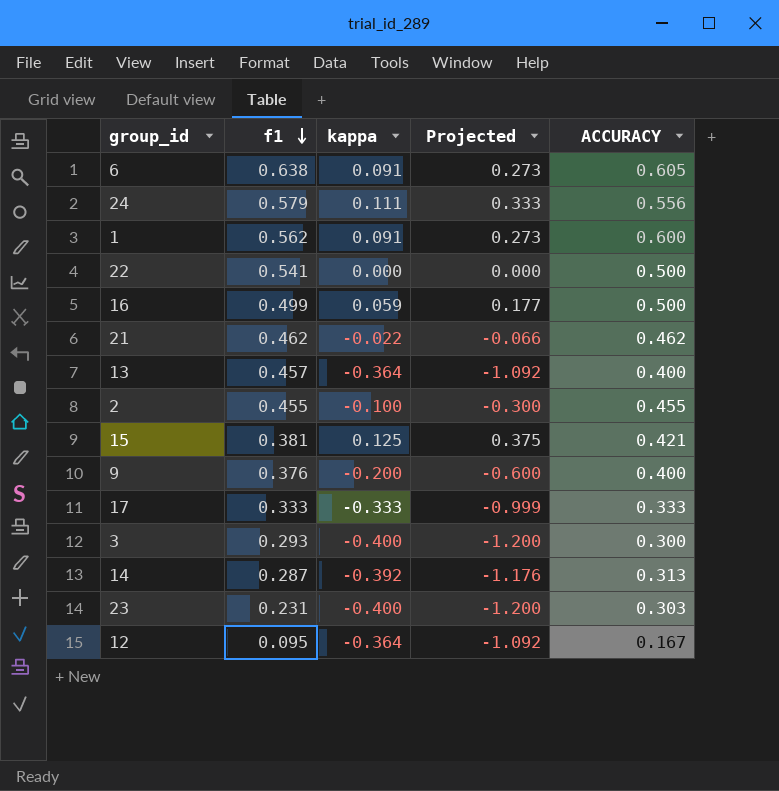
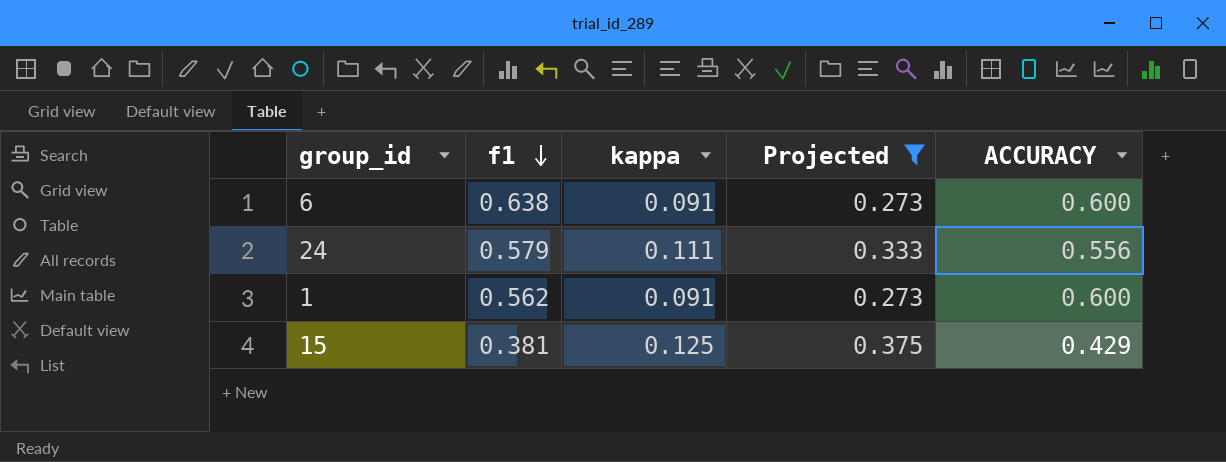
filter: none -> Projected >= 0.273
6 | ACCURACY: 0.605 -> 0.600
15 | ACCURACY: 0.421 -> 0.429

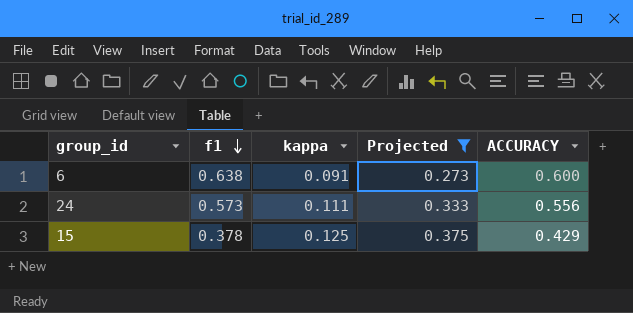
row 1: 0.562 | 0.091 | 0.273 | 0.600 -> none
24 | f1: 0.579 -> 0.573
15 | f1: 0.381 -> 0.378

